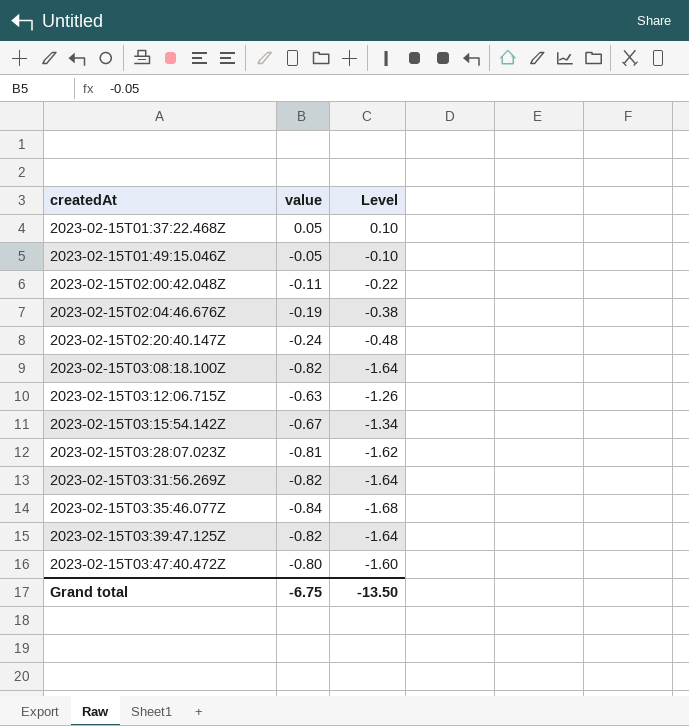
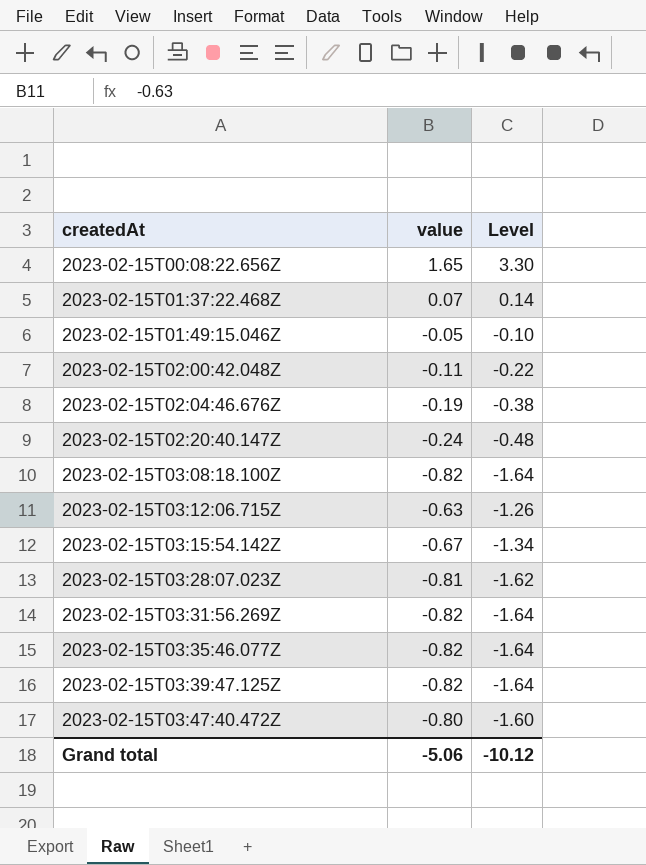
row 2023-02-15T00:08:22.656Z: none -> 1.65 | 3.30
2023-02-15T01:37:22.468Z | value: 0.05 -> 0.07
2023-02-15T01:37:22.468Z | Level: 0.10 -> 0.14
2023-02-15T03:35:46.077Z | value: -0.84 -> -0.82
2023-02-15T03:35:46.077Z | Level: -1.68 -> -1.64
Grand total | value: -6.75 -> -5.06
Grand total | Level: -13.50 -> -10.12

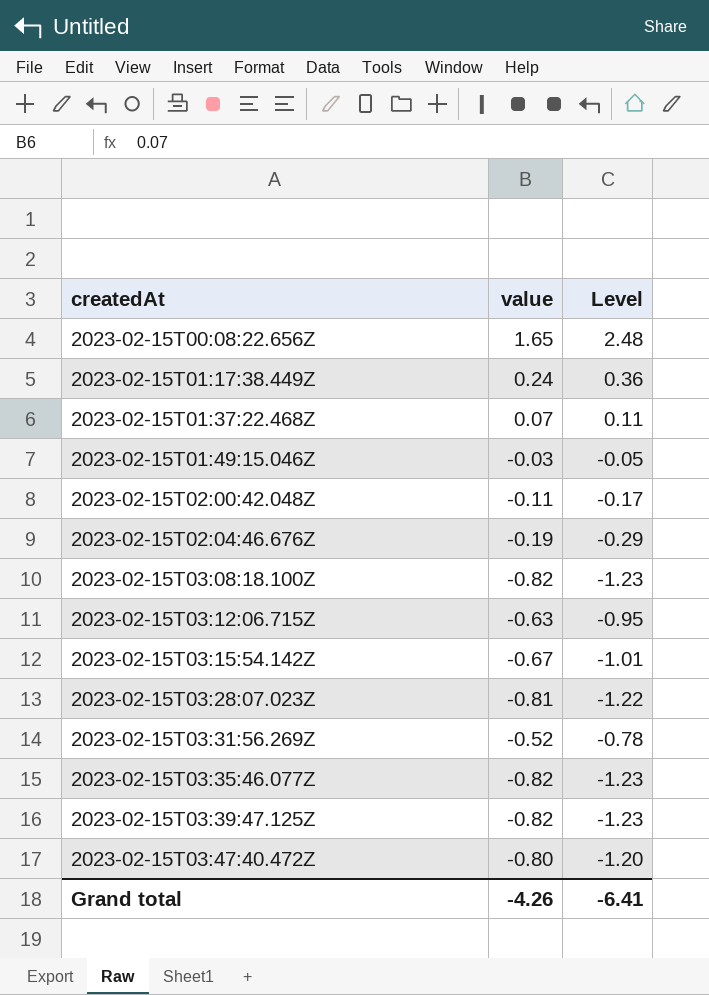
column Level | formula: [value] * 2 -> [value] * 1.5
row 2023-02-15T02:20:40.147Z: -0.24 | -0.48 -> none
row 2023-02-15T01:17:38.449Z: none -> 0.24 | 0.36
2023-02-15T01:49:15.046Z | value: -0.05 -> -0.03
2023-02-15T03:31:56.269Z | value: -0.82 -> -0.52
Grand total | value: -5.06 -> -4.26
Grand total | Level: -10.12 -> -6.41

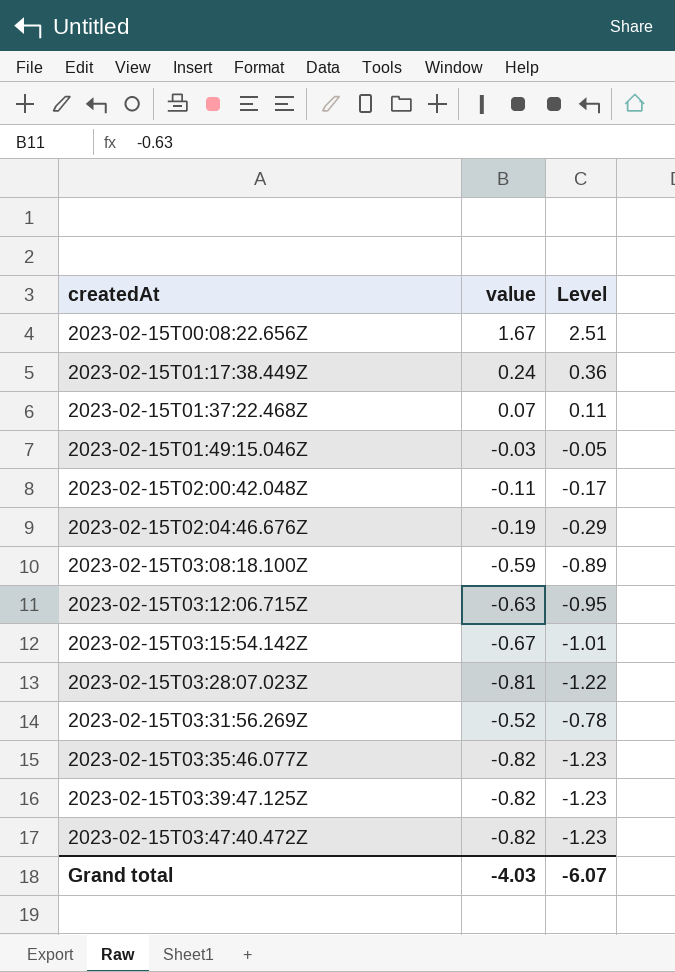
2023-02-15T00:08:22.656Z | value: 1.65 -> 1.67
2023-02-15T00:08:22.656Z | Level: 2.48 -> 2.51
2023-02-15T03:08:18.100Z | value: -0.82 -> -0.59
2023-02-15T03:08:18.100Z | Level: -1.23 -> -0.89
2023-02-15T03:47:40.472Z | value: -0.80 -> -0.82
2023-02-15T03:47:40.472Z | Level: -1.20 -> -1.23
Grand total | value: -4.26 -> -4.03
Grand total | Level: -6.41 -> -6.07

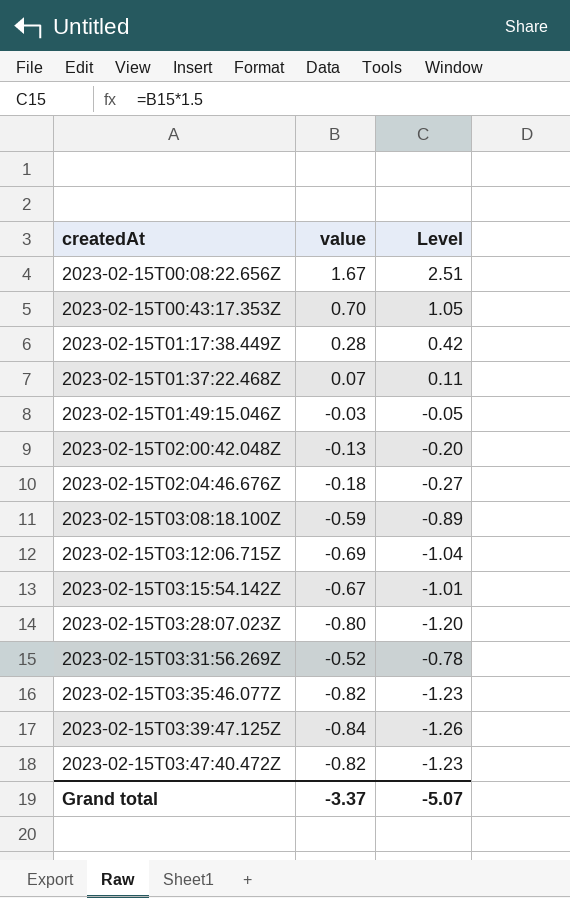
row 2023-02-15T00:43:17.353Z: none -> 0.70 | 1.05
2023-02-15T01:17:38.449Z | value: 0.24 -> 0.28
2023-02-15T01:17:38.449Z | Level: 0.36 -> 0.42
2023-02-15T02:00:42.048Z | value: -0.11 -> -0.13
2023-02-15T02:00:42.048Z | Level: -0.17 -> -0.20
2023-02-15T02:04:46.676Z | value: -0.19 -> -0.18
2023-02-15T02:04:46.676Z | Level: -0.29 -> -0.27
2023-02-15T03:12:06.715Z | value: -0.63 -> -0.69
2023-02-15T03:12:06.715Z | Level: -0.95 -> -1.04
2023-02-15T03:28:07.023Z | value: -0.81 -> -0.80
2023-02-15T03:28:07.023Z | Level: -1.22 -> -1.20
2023-02-15T03:39:47.125Z | value: -0.82 -> -0.84
2023-02-15T03:39:47.125Z | Level: -1.23 -> -1.26
Grand total | value: -4.03 -> -3.37
Grand total | Level: -6.07 -> -5.07

